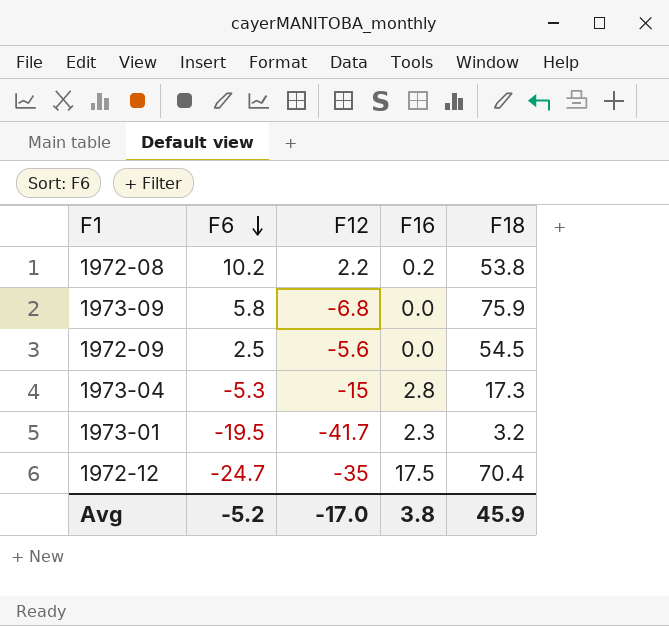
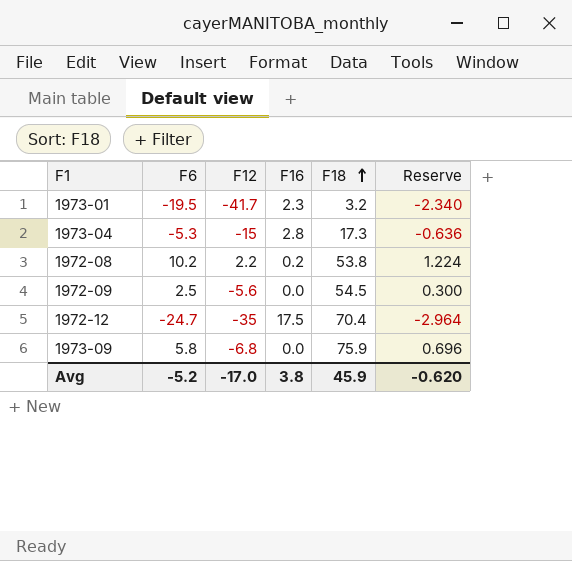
row order: F6 descending -> F18 ascending
column Reserve | formula: none -> [F6] * 0.12

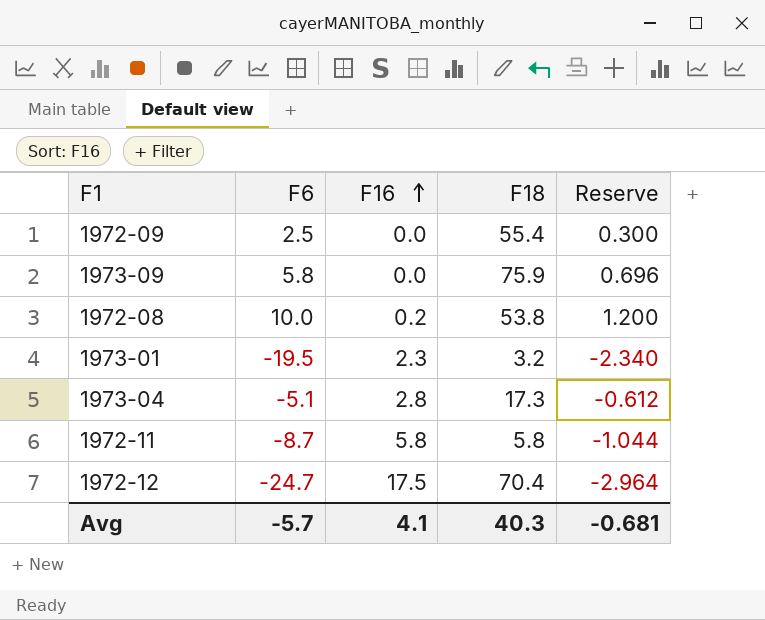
row order: F18 ascending -> F16 ascending
column F12 | position: 3 -> none
1972-09 | F18: 54.5 -> 55.4
1972-08 | F6: 10.2 -> 10.0
1972-08 | Reserve: 1.224 -> 1.200
1973-04 | F6: -5.3 -> -5.1
1973-04 | Reserve: -0.636 -> -0.612
row 1972-11: none -> -8.7 | 5.8 | 5.8 | -1.044
Avg | F6: -5.2 -> -5.7
Avg | F16: 3.8 -> 4.1
Avg | F18: 45.9 -> 40.3
Avg | Reserve: -0.620 -> -0.681

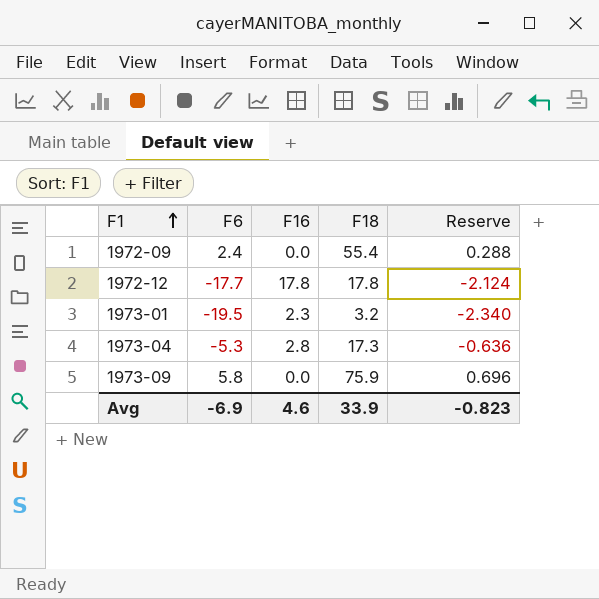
row order: F16 ascending -> F1 ascending
row 1972-08: 10.0 | 0.2 | 53.8 | 1.200 -> none
row 1972-11: -8.7 | 5.8 | 5.8 | -1.044 -> none
1972-09 | F6: 2.5 -> 2.4
1972-09 | Reserve: 0.300 -> 0.288
1972-12 | F6: -24.7 -> -17.7
1972-12 | F16: 17.5 -> 17.8
1972-12 | F18: 70.4 -> 17.8
1972-12 | Reserve: -2.964 -> -2.124
1973-04 | F6: -5.1 -> -5.3
1973-04 | Reserve: -0.612 -> -0.636
Avg | F6: -5.7 -> -6.9
Avg | F16: 4.1 -> 4.6
Avg | F18: 40.3 -> 33.9
Avg | Reserve: -0.681 -> -0.823

